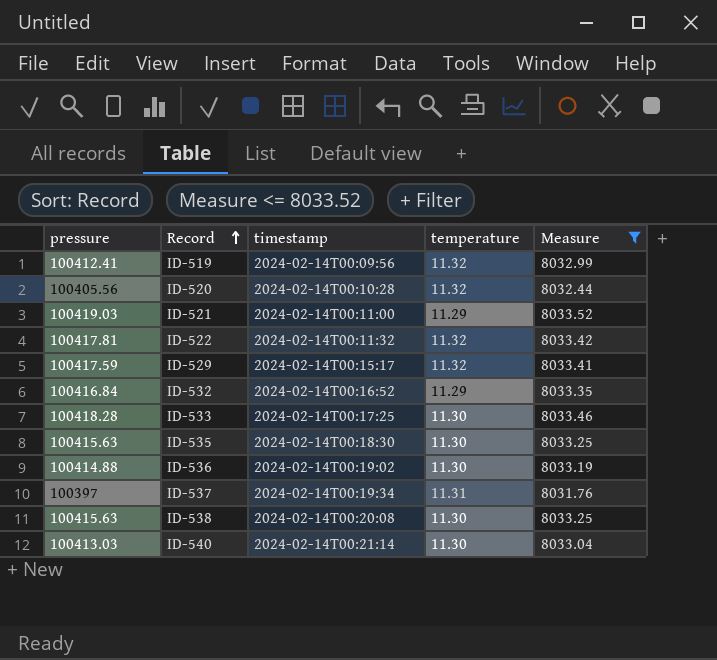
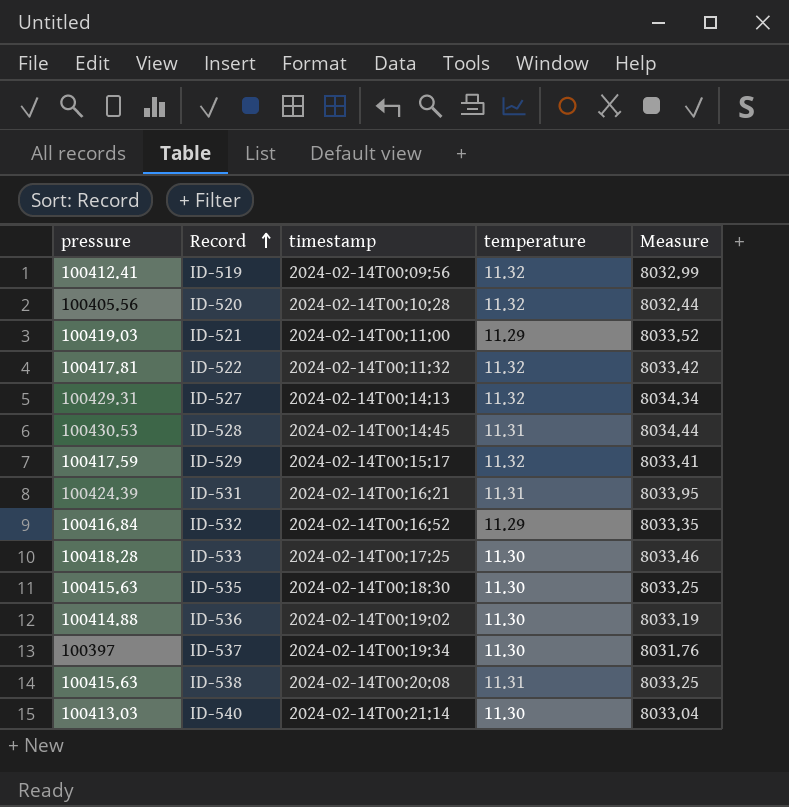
filter: Measure <= 8033.52 -> none
ID-537 | temperature: 11.31 -> 11.30
ID-538 | temperature: 11.30 -> 11.31

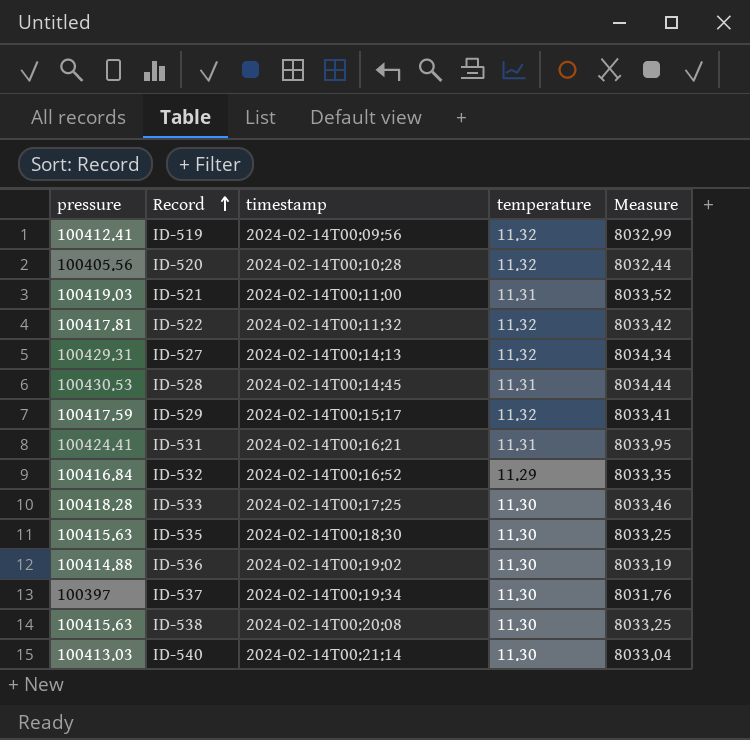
ID-521 | temperature: 11.29 -> 11.31
ID-531 | pressure: 100424.39 -> 100424.41
ID-538 | temperature: 11.31 -> 11.30

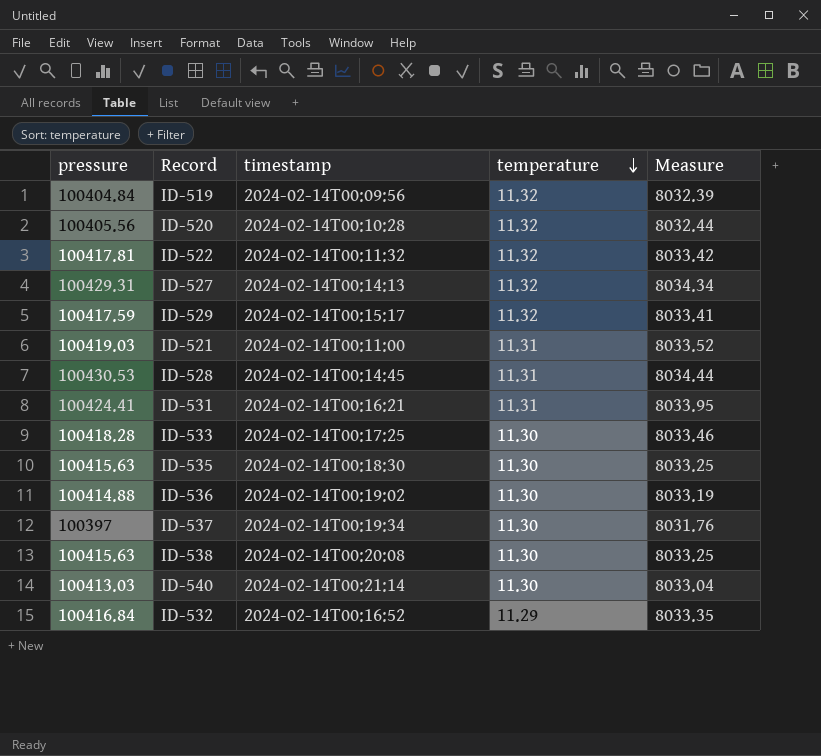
row order: Record ascending -> temperature descending
ID-519 | pressure: 100412.41 -> 100404.84
ID-519 | Measure: 8032.99 -> 8032.39

